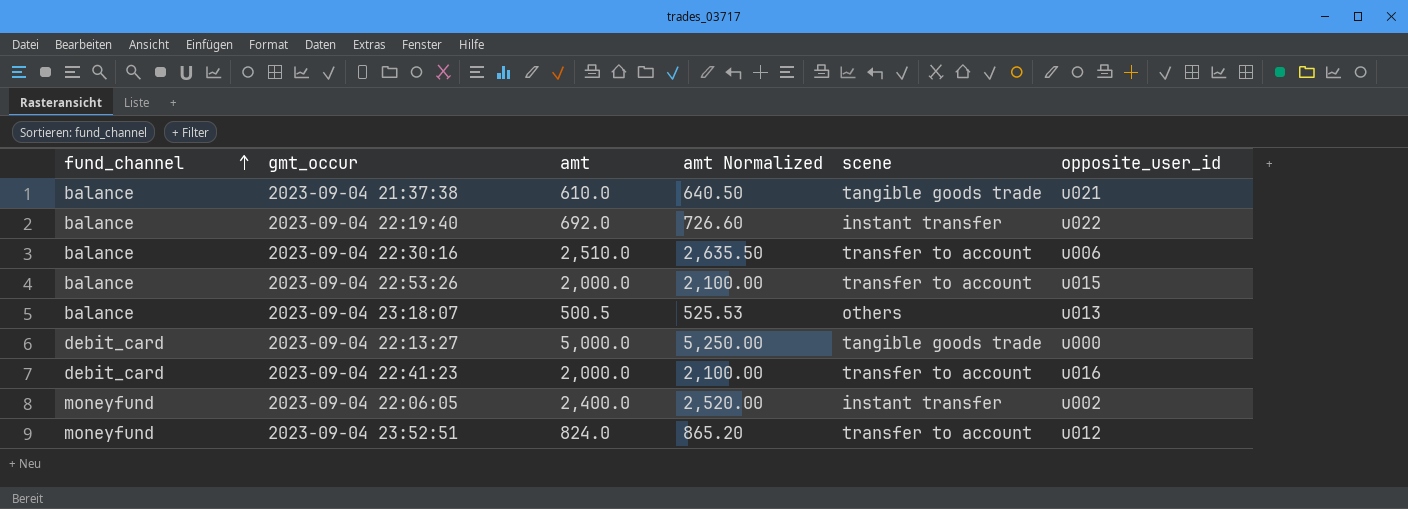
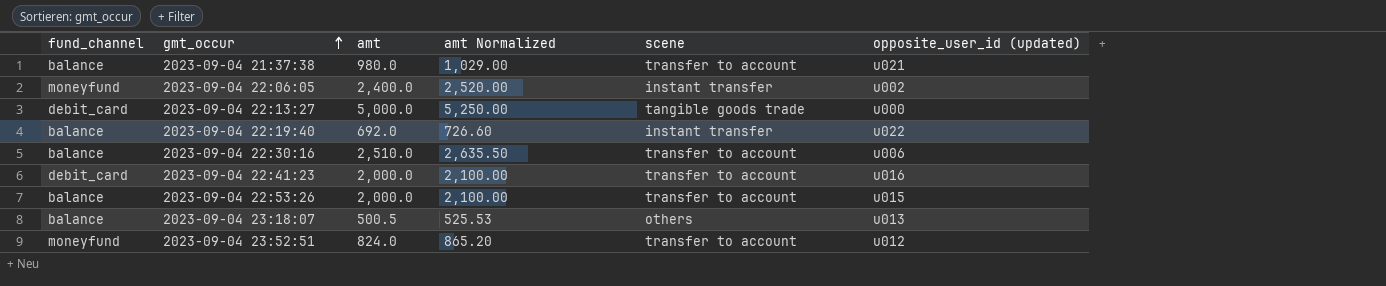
row order: fund_channel ascending -> gmt_occur ascending
column name: opposite_user_id -> opposite_user_id (updated)
2023-09-04 21:37:38 | amt: 610.0 -> 980.0
2023-09-04 21:37:38 | amt Normalized: 640.50 -> 1,029.00
2023-09-04 21:37:38 | scene: tangible goods trade -> transfer to account

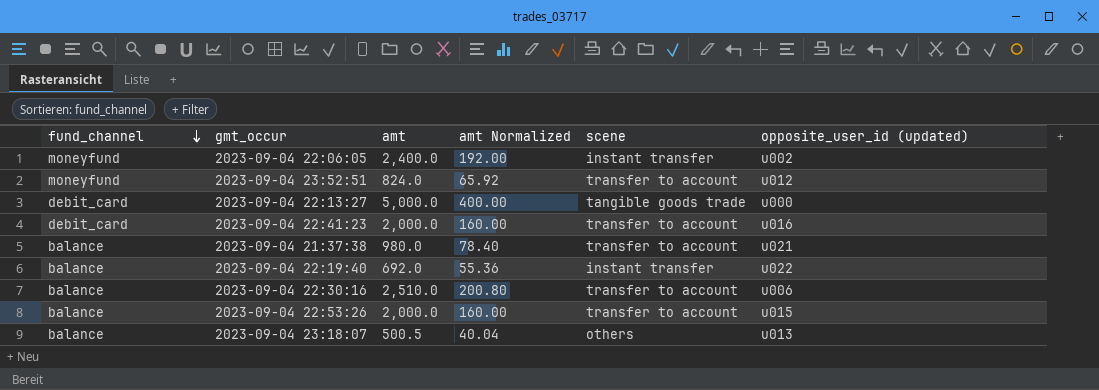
row order: gmt_occur ascending -> fund_channel descending
column amt Normalized | formula: [amt] * 1.05 -> [amt] * 0.08

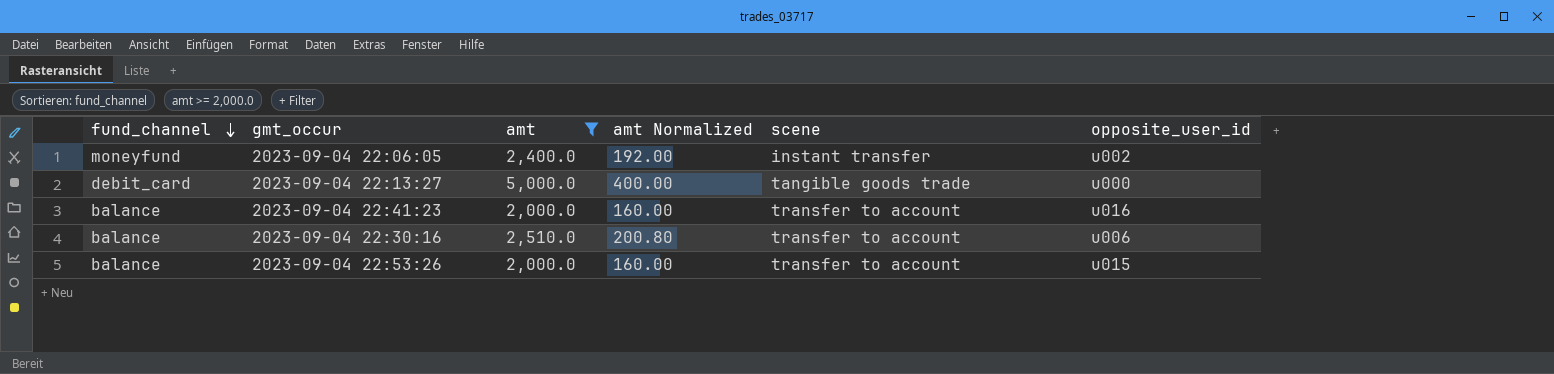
filter: none -> amt >= 2,000.0
column name: opposite_user_id (updated) -> opposite_user_id
2023-09-04 22:41:23 | fund_channel: debit_card -> balance

